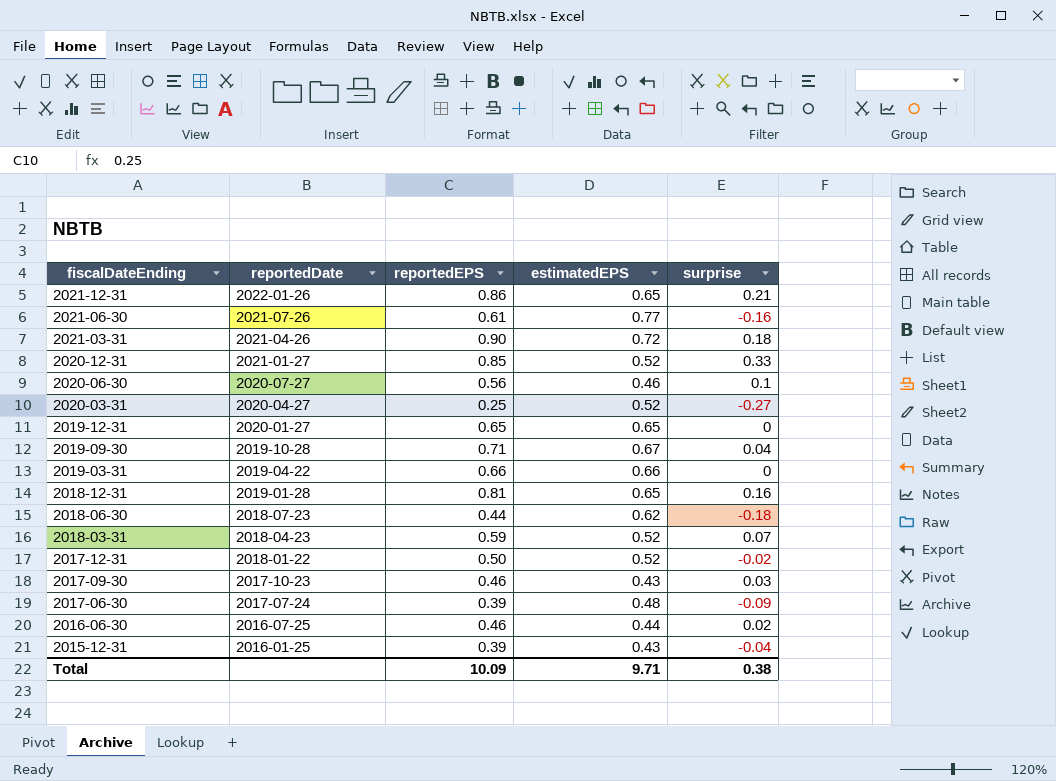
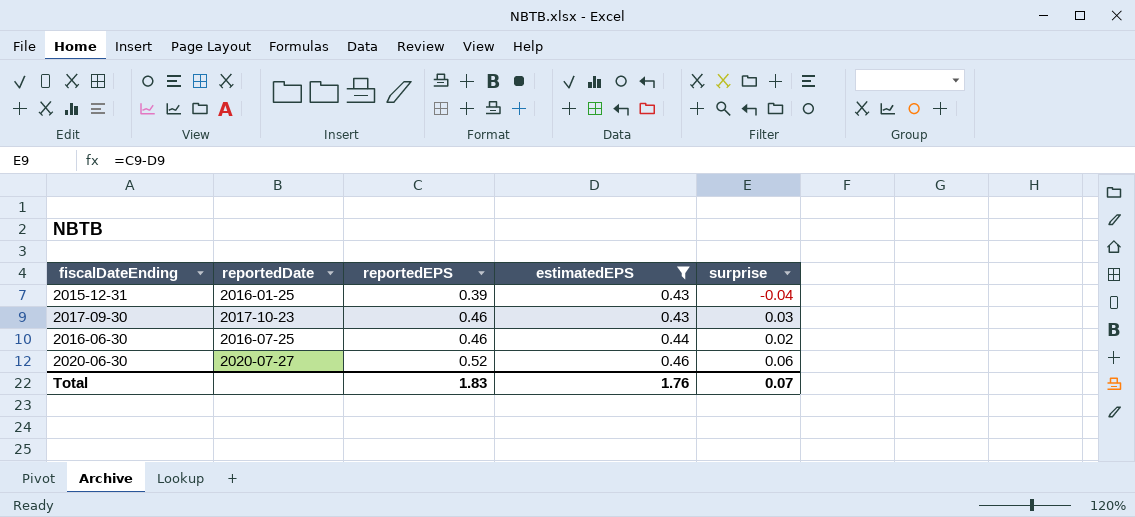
filter: none -> estimatedEPS <= 0.46
row order: fiscalDateEnding descending -> reportedEPS ascending
2020-06-30 | reportedEPS: 0.56 -> 0.52
2020-06-30 | surprise: 0.1 -> 0.06
Total | reportedEPS: 10.09 -> 1.83
Total | estimatedEPS: 9.71 -> 1.76
Total | surprise: 0.38 -> 0.07

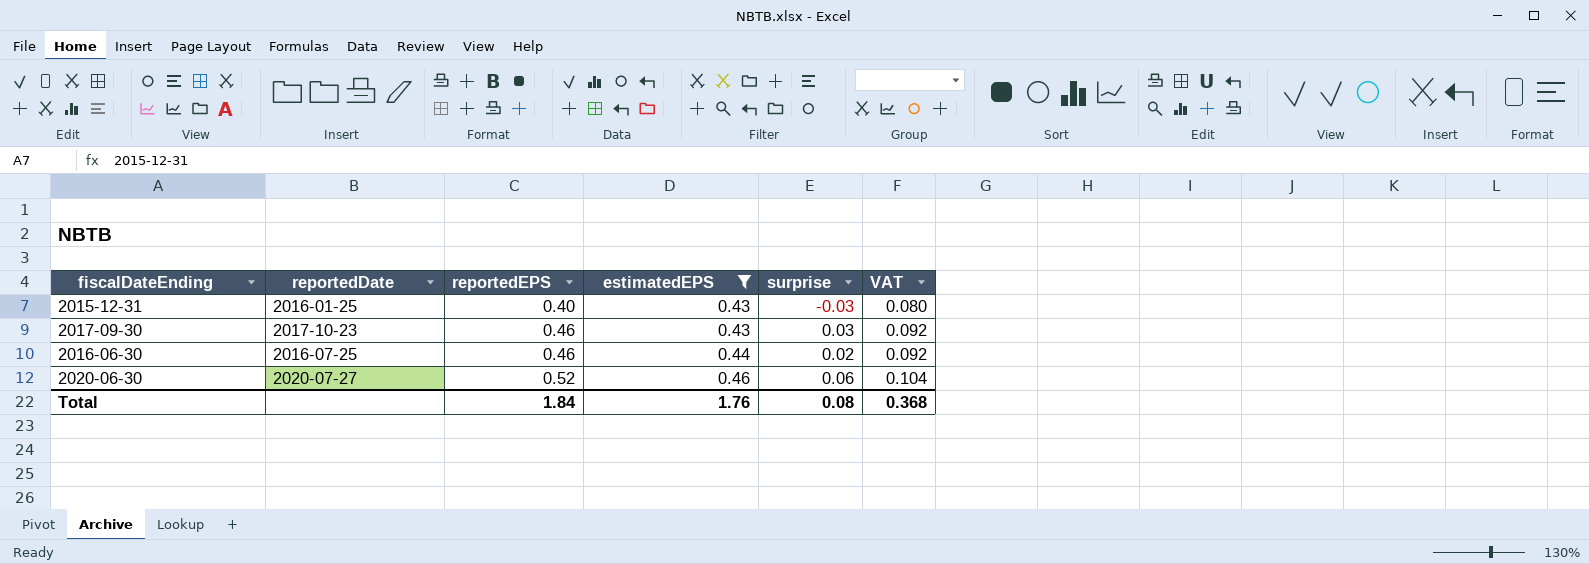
column VAT | formula: none -> [reportedEPS] * 0.2
2015-12-31 | reportedEPS: 0.39 -> 0.40
2015-12-31 | surprise: -0.04 -> -0.03
Total | reportedEPS: 1.83 -> 1.84
Total | surprise: 0.07 -> 0.08

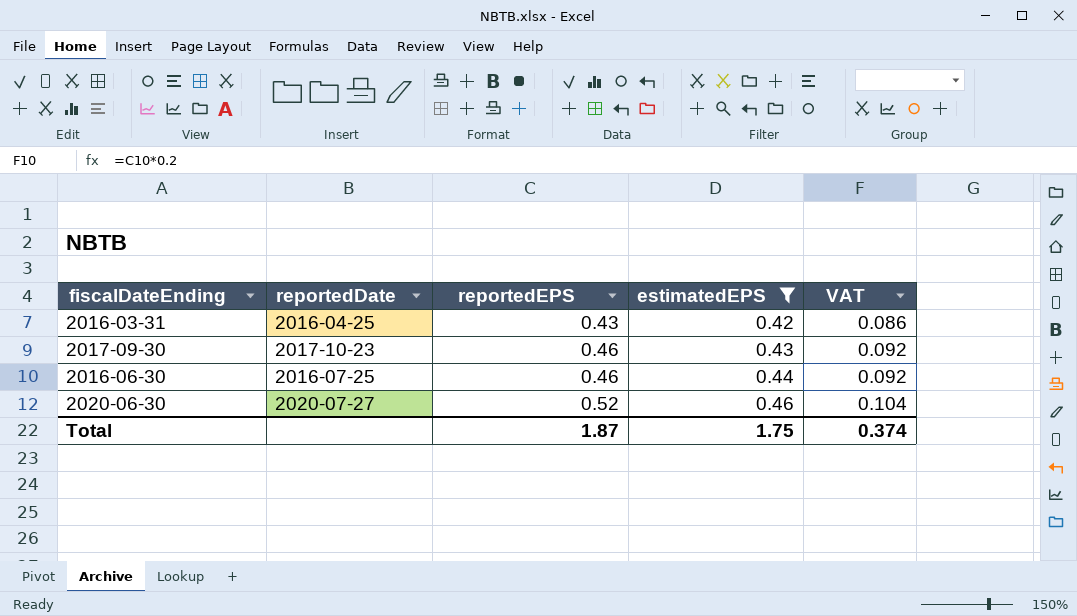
column surprise | formula: [reportedEPS] - [estimatedEPS] -> none
row 2015-12-31: 2016-01-25 | 0.40 | 0.43 | -0.03 | 0.080 -> none
row 2016-03-31: none -> 2016-04-25 | 0.43 | 0.42 | 0.086
Total | reportedEPS: 1.84 -> 1.87
Total | estimatedEPS: 1.76 -> 1.75
Total | VAT: 0.368 -> 0.374

